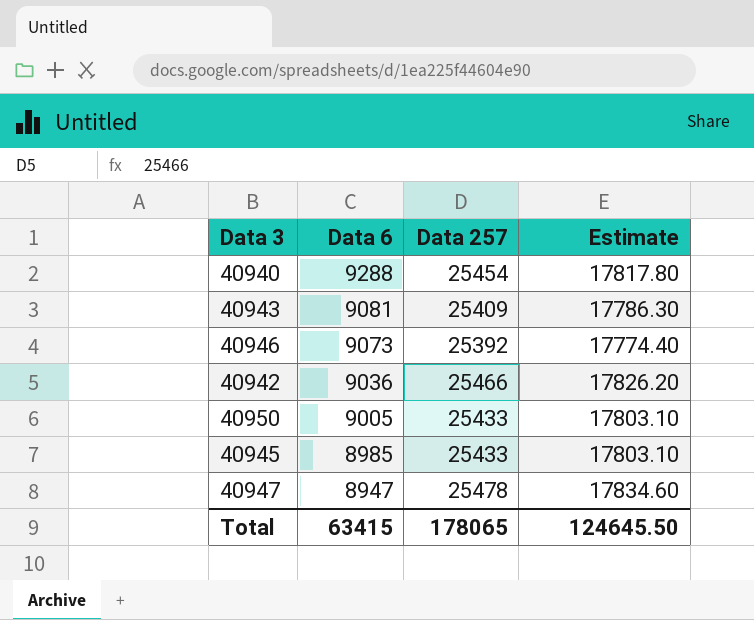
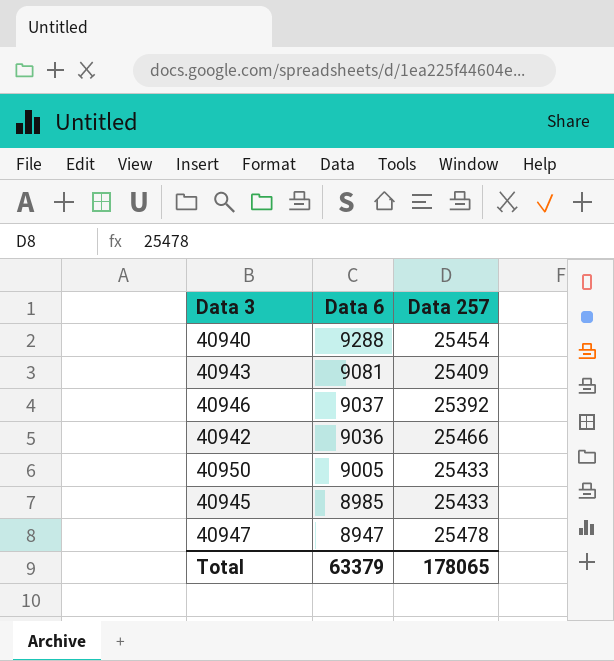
column Estimate | formula: [Data 257] * 0.7 -> none
40946 | Data 6: 9073 -> 9037
Total | Data 6: 63415 -> 63379

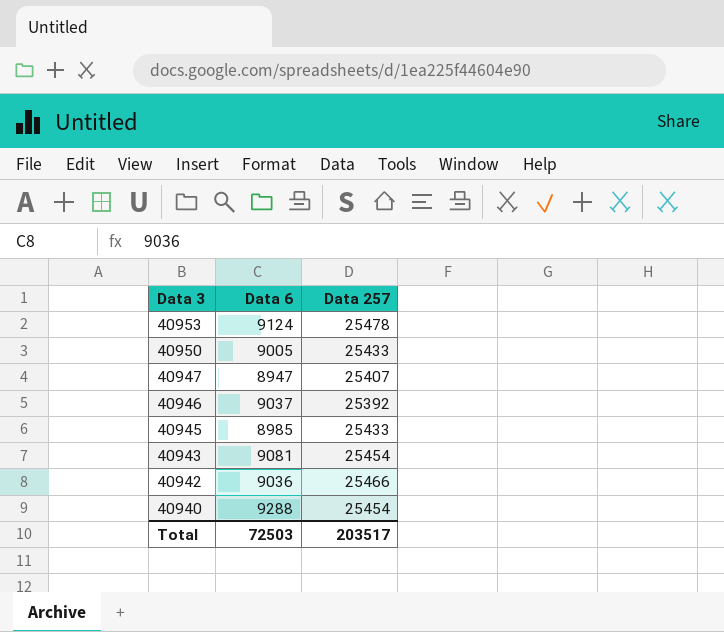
row order: Data 6 descending -> Data 3 descending
row 40953: none -> 9124 | 25478
40947 | Data 257: 25478 -> 25407
40943 | Data 257: 25409 -> 25454
Total | Data 6: 63379 -> 72503
Total | Data 257: 178065 -> 203517

